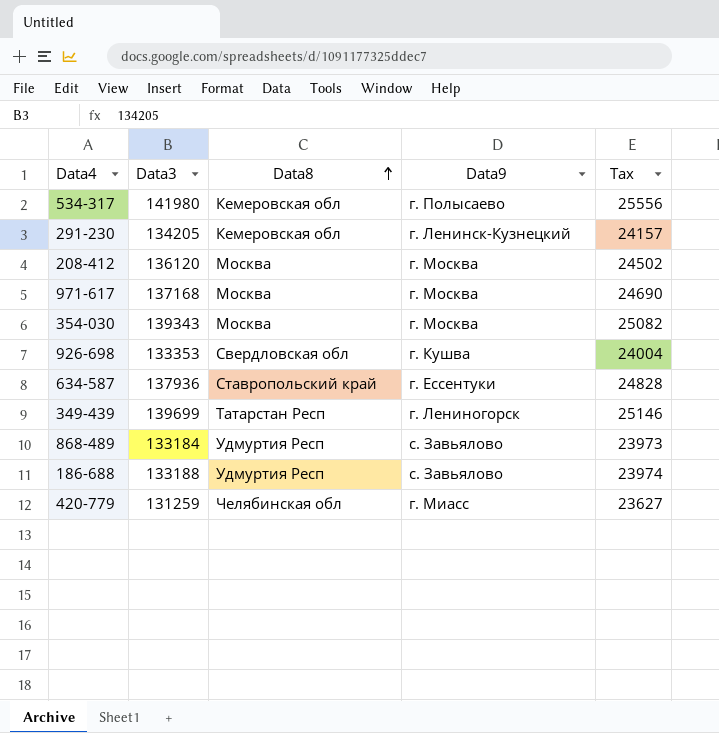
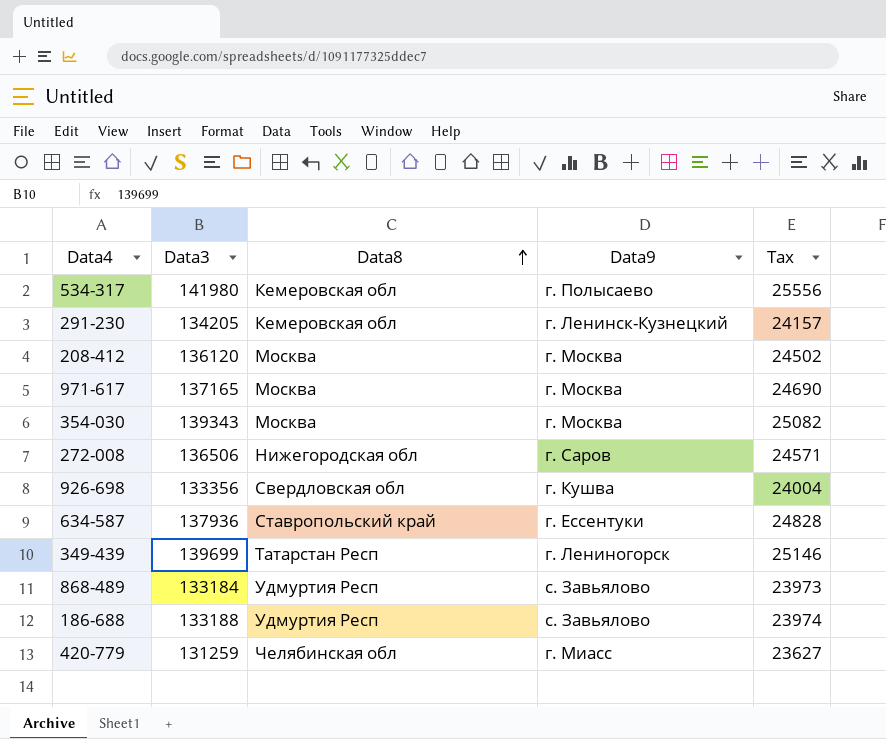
971-617 | Data3: 137168 -> 137165
row 272-008: none -> 136506 | Нижегородская обл | г. Саров | 24571
926-698 | Data3: 133353 -> 133356

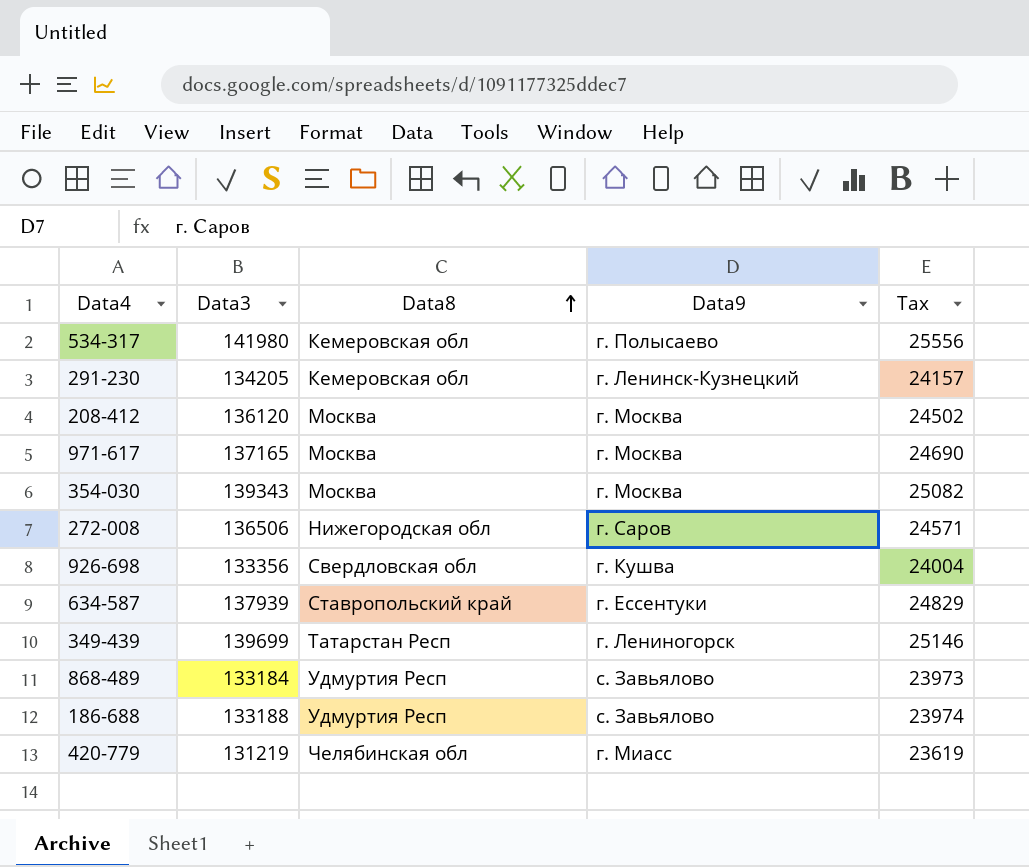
634-587 | Data3: 137936 -> 137939
634-587 | Tax: 24828 -> 24829
420-779 | Data3: 131259 -> 131219
420-779 | Tax: 23627 -> 23619

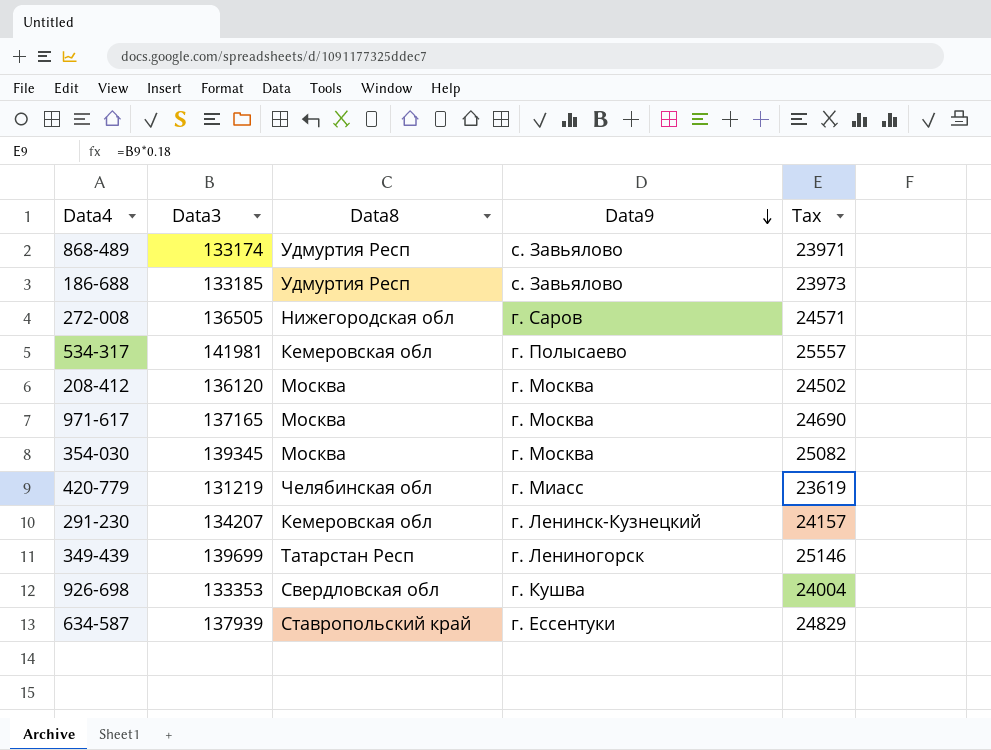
row order: Data8 ascending -> Data9 descending
868-489 | Data3: 133184 -> 133174
868-489 | Tax: 23973 -> 23971
186-688 | Data3: 133188 -> 133185
186-688 | Tax: 23974 -> 23973
272-008 | Data3: 136506 -> 136505
534-317 | Data3: 141980 -> 141981
534-317 | Tax: 25556 -> 25557
354-030 | Data3: 139343 -> 139345
291-230 | Data3: 134205 -> 134207
926-698 | Data3: 133356 -> 133353

